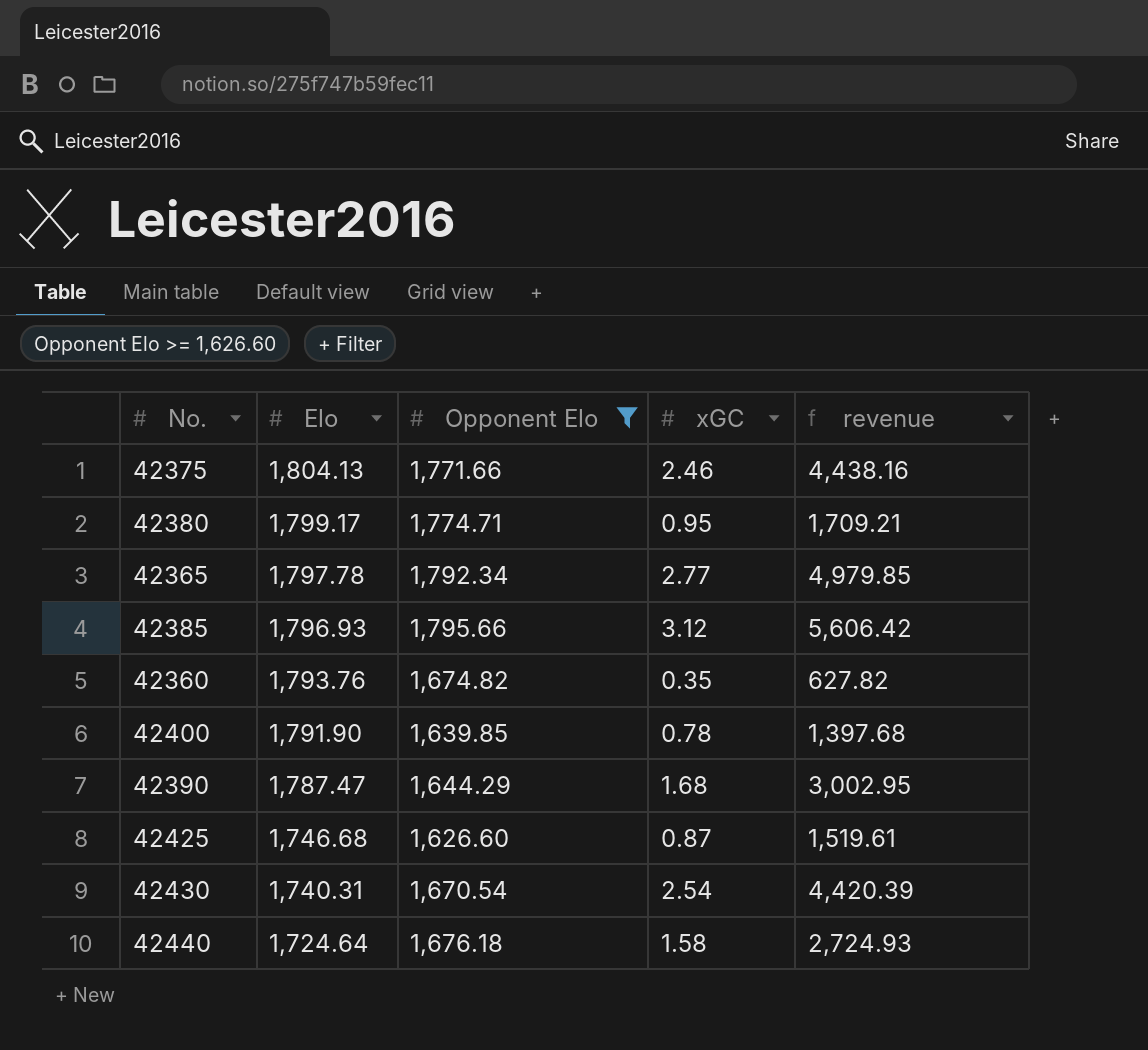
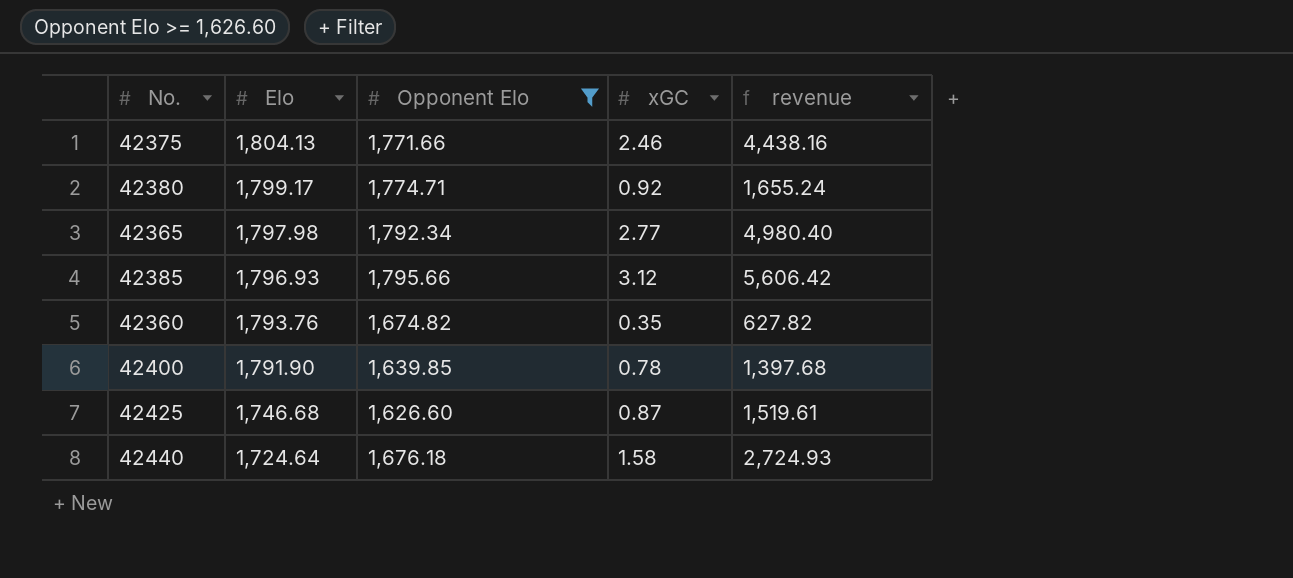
row 42390: 1,787.47 | 1,644.29 | 1.68 | 3,002.95 -> none
row 42430: 1,740.31 | 1,670.54 | 2.54 | 4,420.39 -> none
42380 | xGC: 0.95 -> 0.92
42380 | revenue: 1,709.21 -> 1,655.24
42365 | Elo: 1,797.78 -> 1,797.98
42365 | revenue: 4,979.85 -> 4,980.40

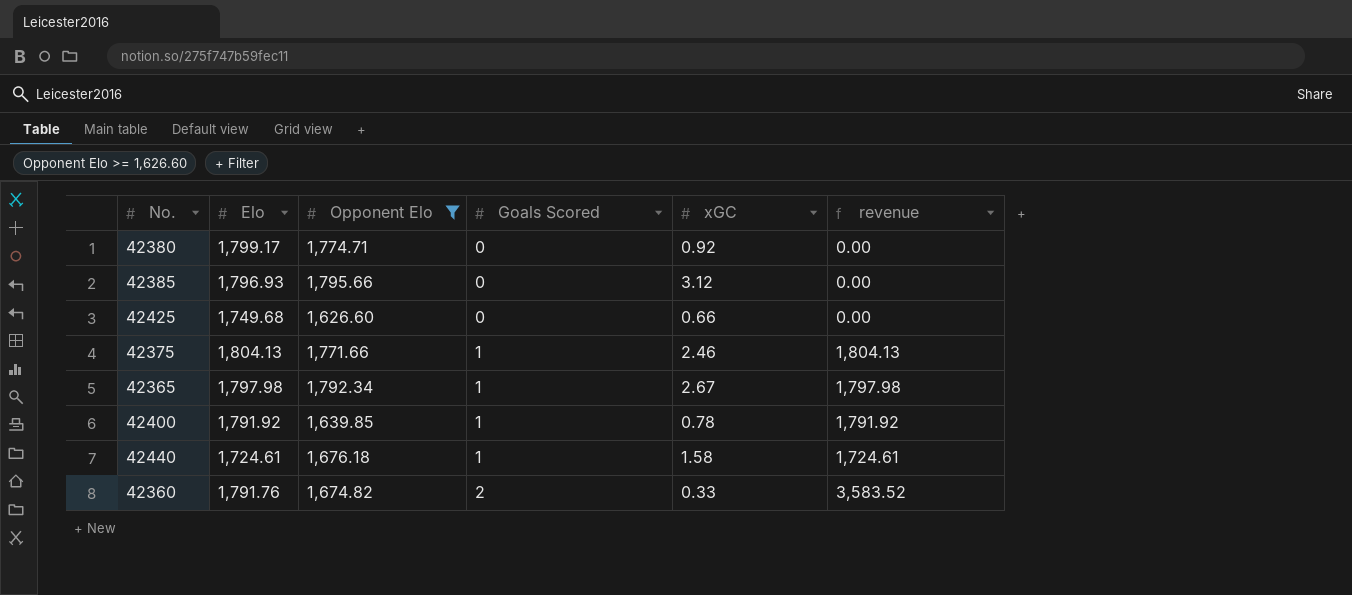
row order: Elo descending -> Goals Scored ascending
column Goals Scored | position: none -> 4
column revenue | formula: [Elo] * [xGC] -> [Elo] * [Goals Scored]
42425 | Elo: 1,746.68 -> 1,749.68
42425 | xGC: 0.87 -> 0.66
42365 | xGC: 2.77 -> 2.67
42400 | Elo: 1,791.90 -> 1,791.92
42440 | Elo: 1,724.64 -> 1,724.61
42360 | Elo: 1,793.76 -> 1,791.76
42360 | xGC: 0.35 -> 0.33

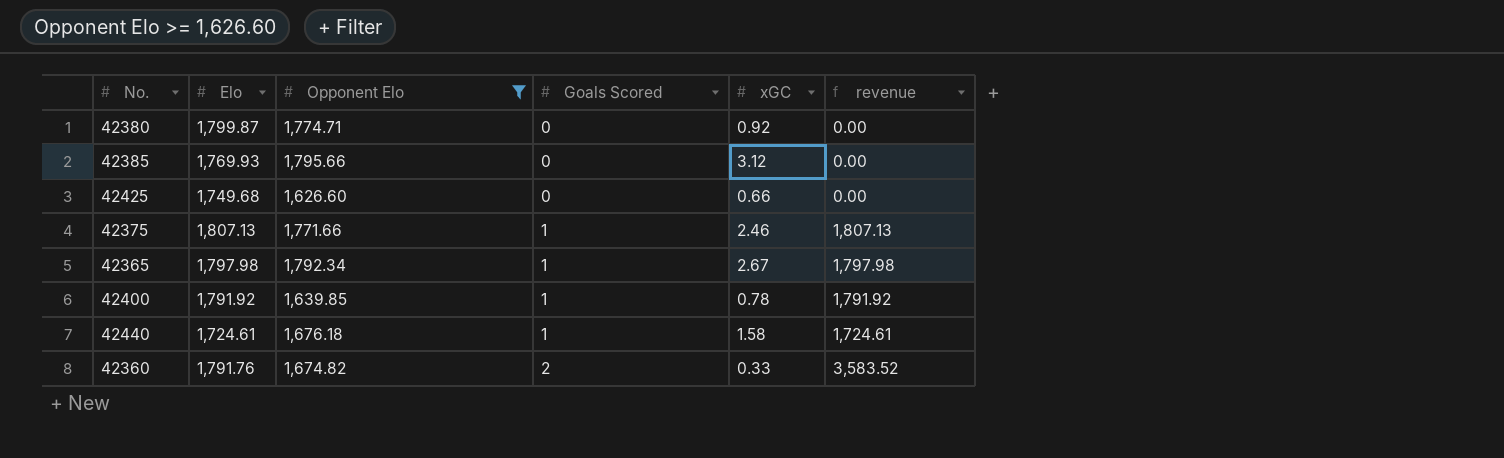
42380 | Elo: 1,799.17 -> 1,799.87
42385 | Elo: 1,796.93 -> 1,769.93
42375 | Elo: 1,804.13 -> 1,807.13
42375 | revenue: 1,804.13 -> 1,807.13

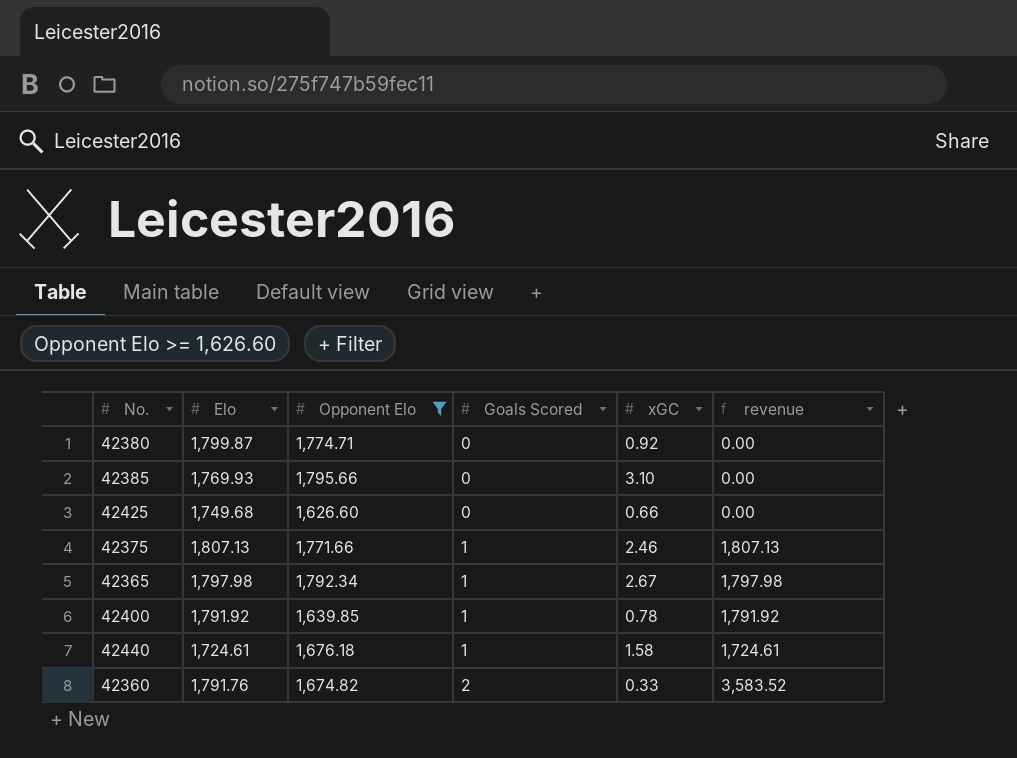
42385 | xGC: 3.12 -> 3.10

